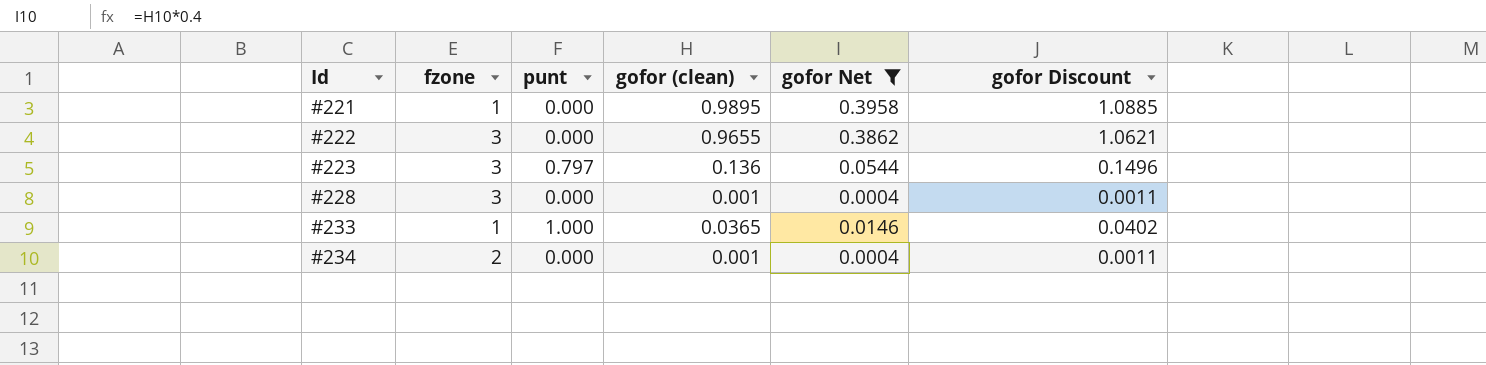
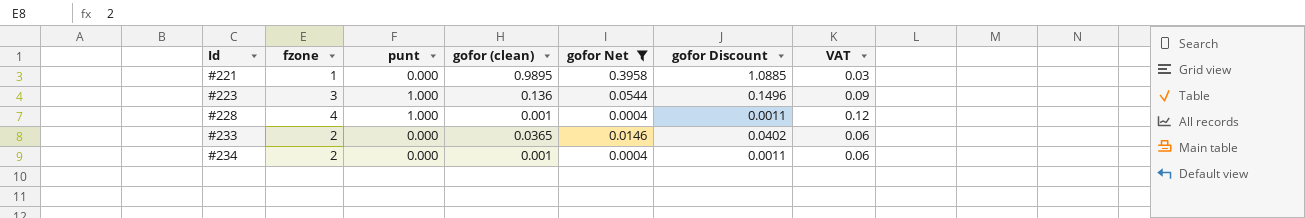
column VAT | formula: none -> [fzone] * 0.03
row #222: 3 | 0.000 | 0.9655 | 0.3862 | 1.0621 -> none
#223 | punt: 0.797 -> 1.000
#228 | fzone: 3 -> 4
#228 | punt: 0.000 -> 1.000
#233 | fzone: 1 -> 2
#233 | punt: 1.000 -> 0.000

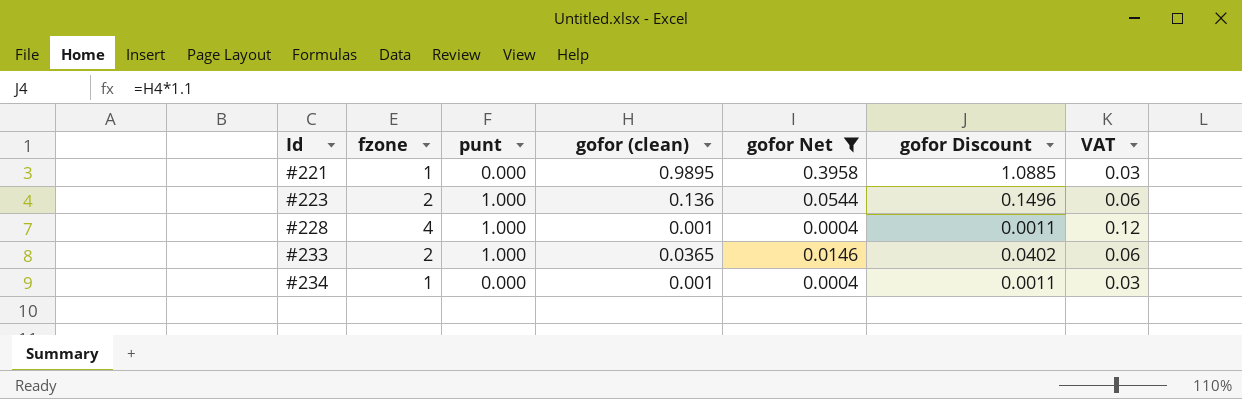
#223 | fzone: 3 -> 2
#223 | VAT: 0.09 -> 0.06
#233 | punt: 0.000 -> 1.000
#234 | fzone: 2 -> 1
#234 | VAT: 0.06 -> 0.03

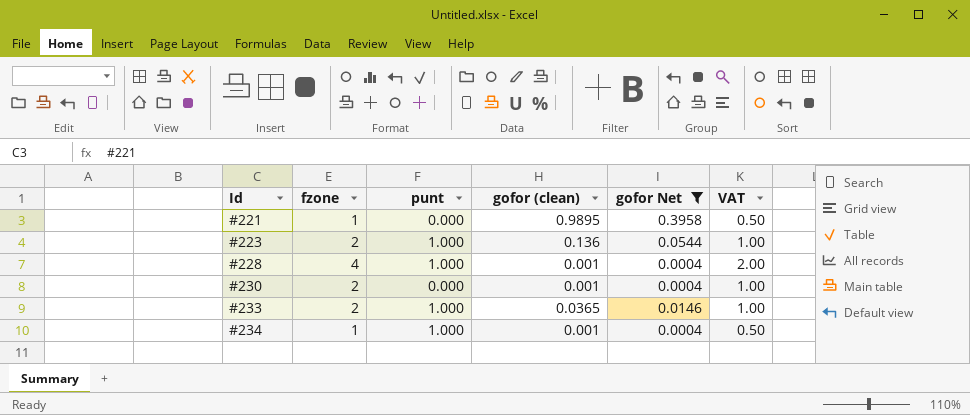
column gofor Discount | formula: [gofor (clean)] * 1.1 -> none
column VAT | formula: [fzone] * 0.03 -> [fzone] * 0.5
row #230: none -> 2 | 0.000 | 0.001 | 0.0004 | 1.00
#234 | punt: 0.000 -> 1.000

